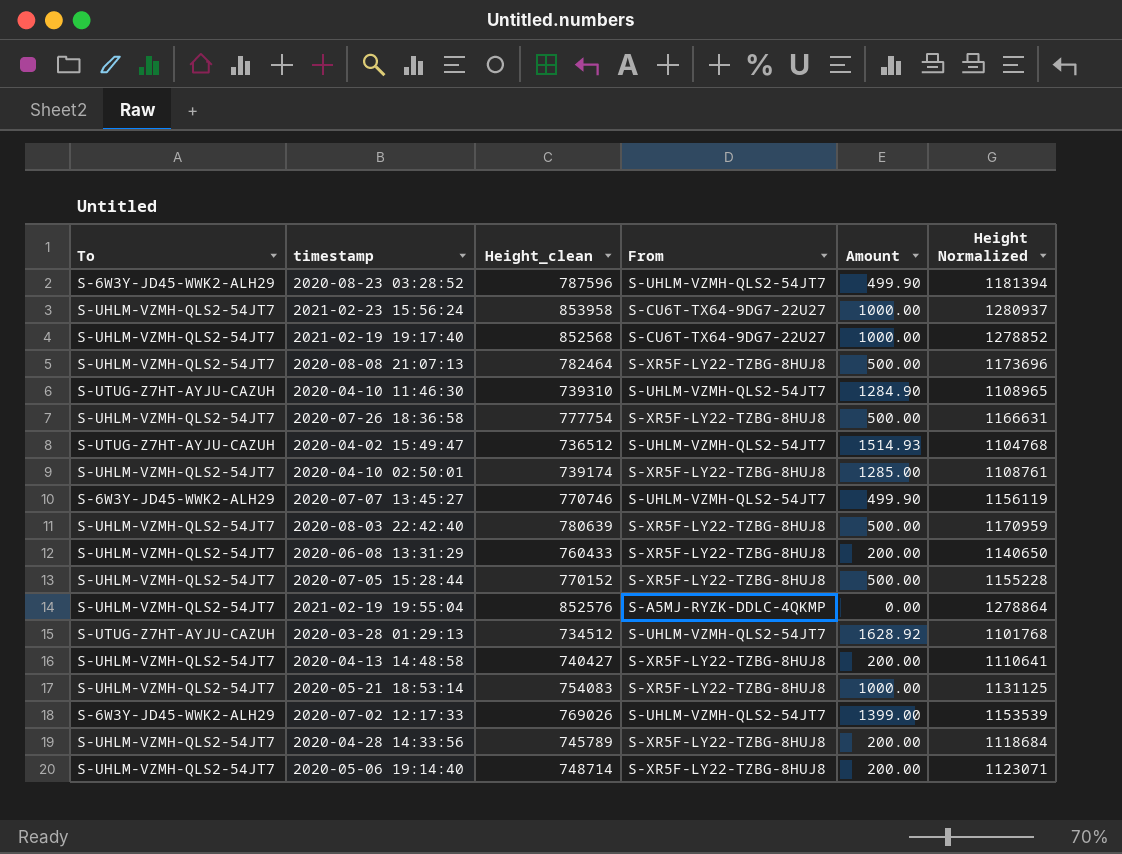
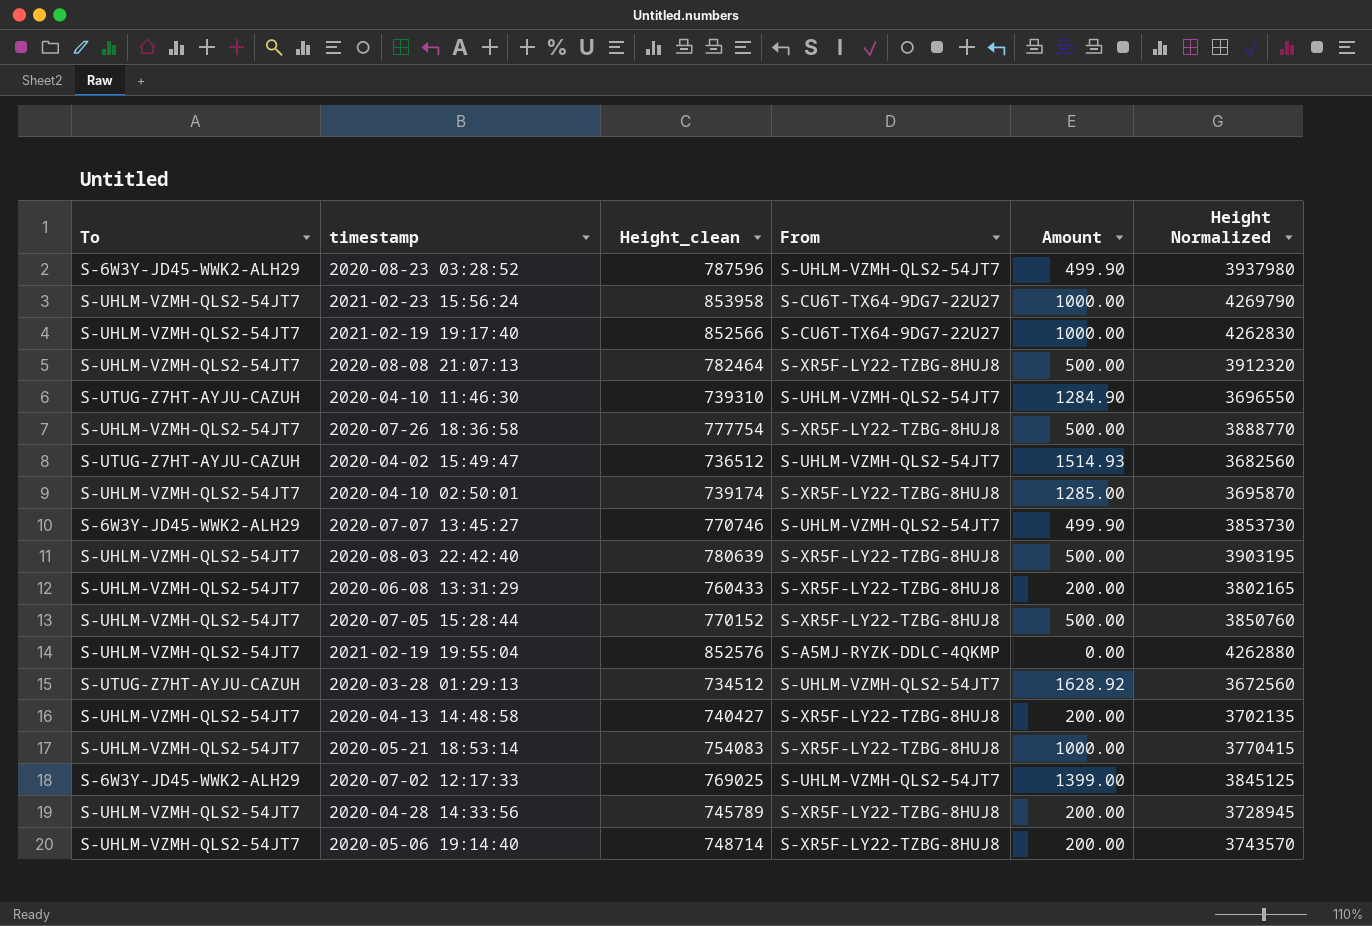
column Height Normalized | formula: [Height_clean] * 1.5 -> [Height_clean] * 5
2021-02-19 19:17:40 | Height_clean: 852568 -> 852566
2020-07-02 12:17:33 | Height_clean: 769026 -> 769025

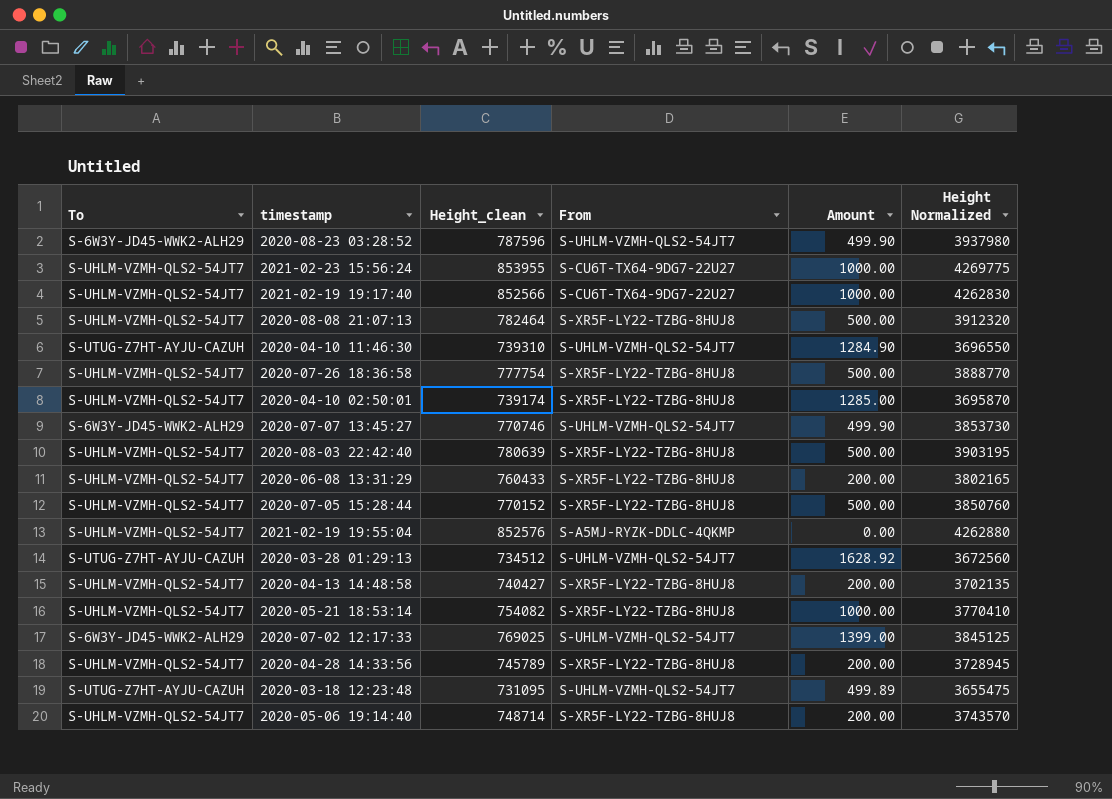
row 2020-04-02 15:49:47: S-UTUG-Z7HT-AYJU-CAZUH | 736512 | S-UHLM-VZMH-QLS2-54JT7 | 1514.93 | 3682560 -> none
2021-02-23 15:56:24 | Height_clean: 853958 -> 853955
2021-02-23 15:56:24 | Height Normalized: 4269790 -> 4269775
2020-05-21 18:53:14 | Height_clean: 754083 -> 754082
2020-05-21 18:53:14 | Height Normalized: 3770415 -> 3770410
row 2020-03-18 12:23:48: none -> S-UTUG-Z7HT-AYJU-CAZUH | 731095 | S-UHLM-VZMH-QLS2-54JT7 | 499.89 | 3655475

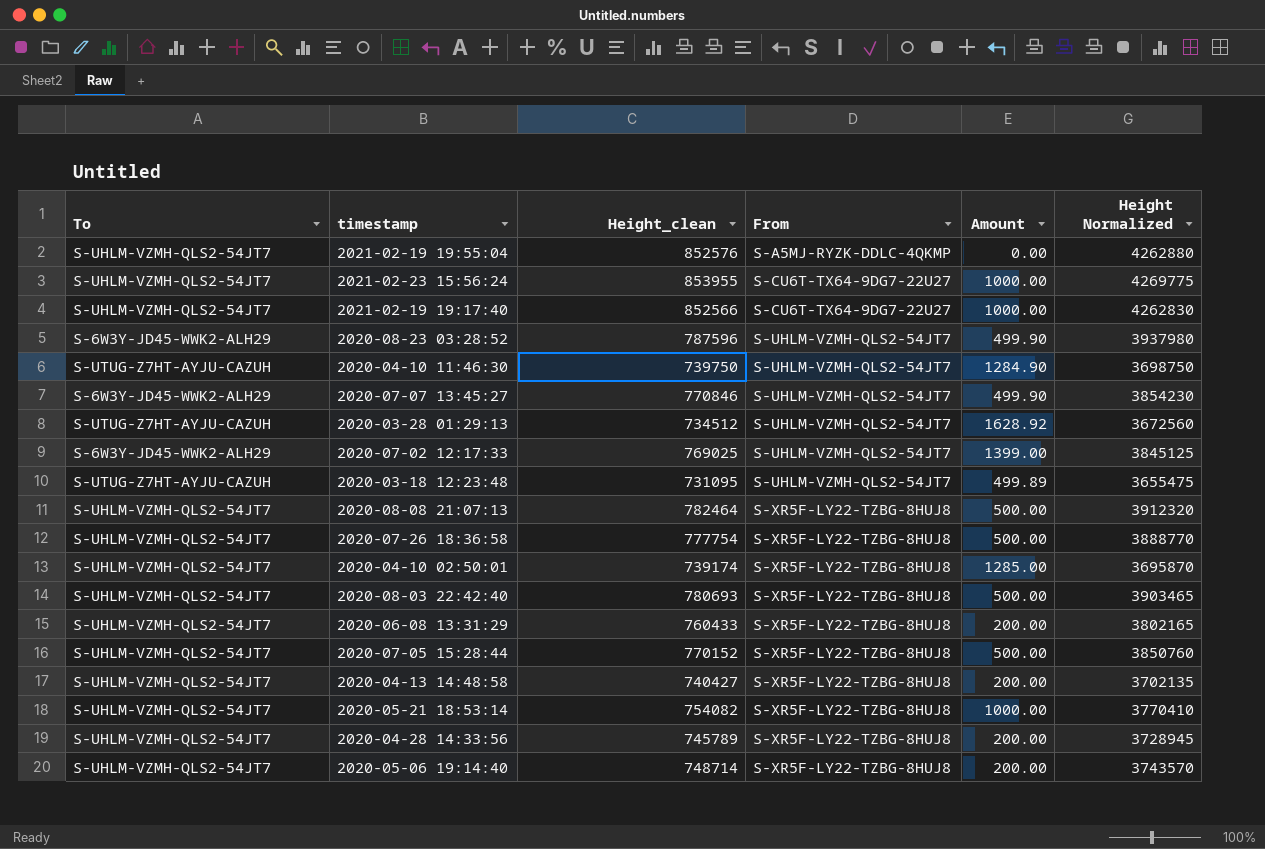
row order: none -> From ascending
2020-04-10 11:46:30 | Height_clean: 739310 -> 739750
2020-04-10 11:46:30 | Height Normalized: 3696550 -> 3698750
2020-07-07 13:45:27 | Height_clean: 770746 -> 770846
2020-07-07 13:45:27 | Height Normalized: 3853730 -> 3854230
2020-08-03 22:42:40 | Height_clean: 780639 -> 780693
2020-08-03 22:42:40 | Height Normalized: 3903195 -> 3903465

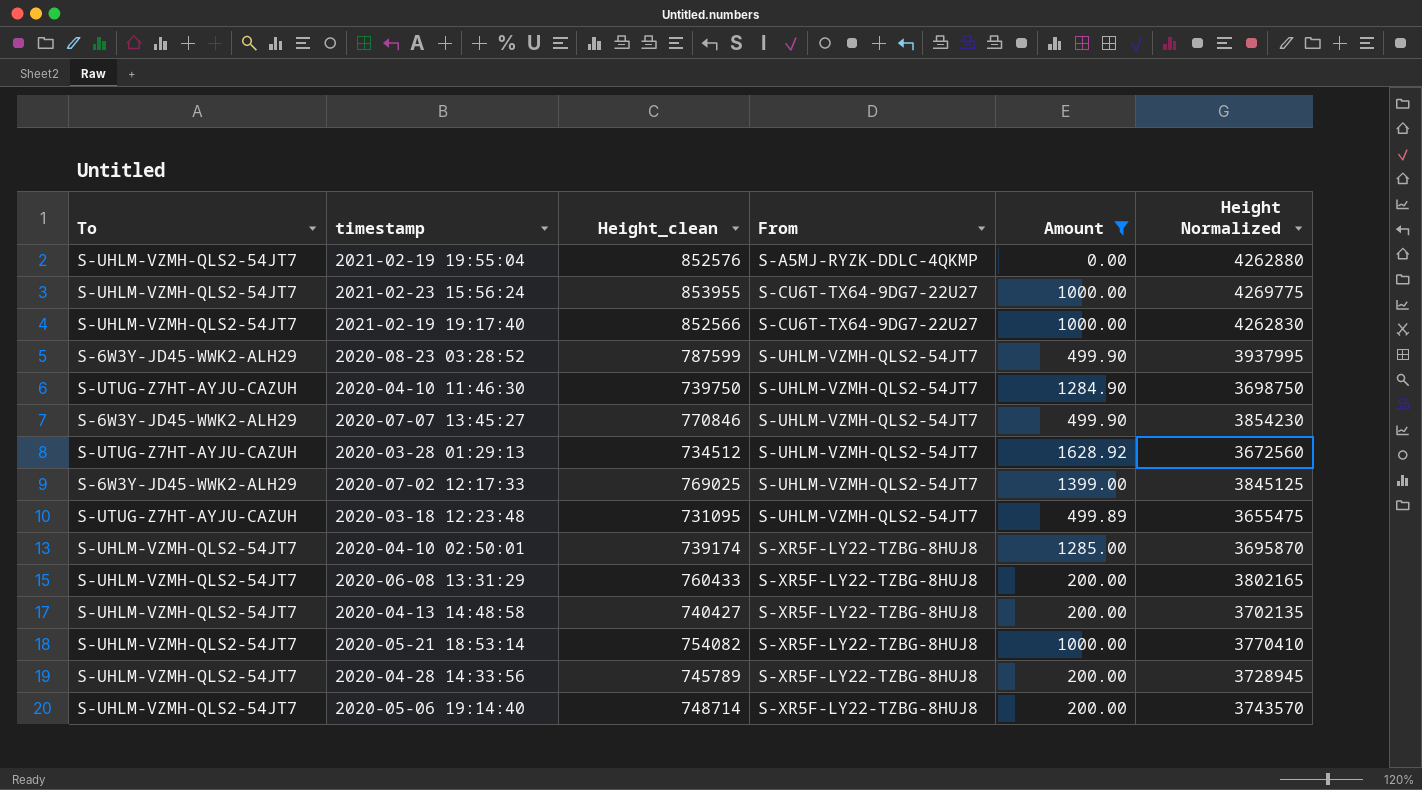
filter: none -> Amount != 500.00
2020-08-23 03:28:52 | Height_clean: 787596 -> 787599
2020-08-23 03:28:52 | Height Normalized: 3937980 -> 3937995

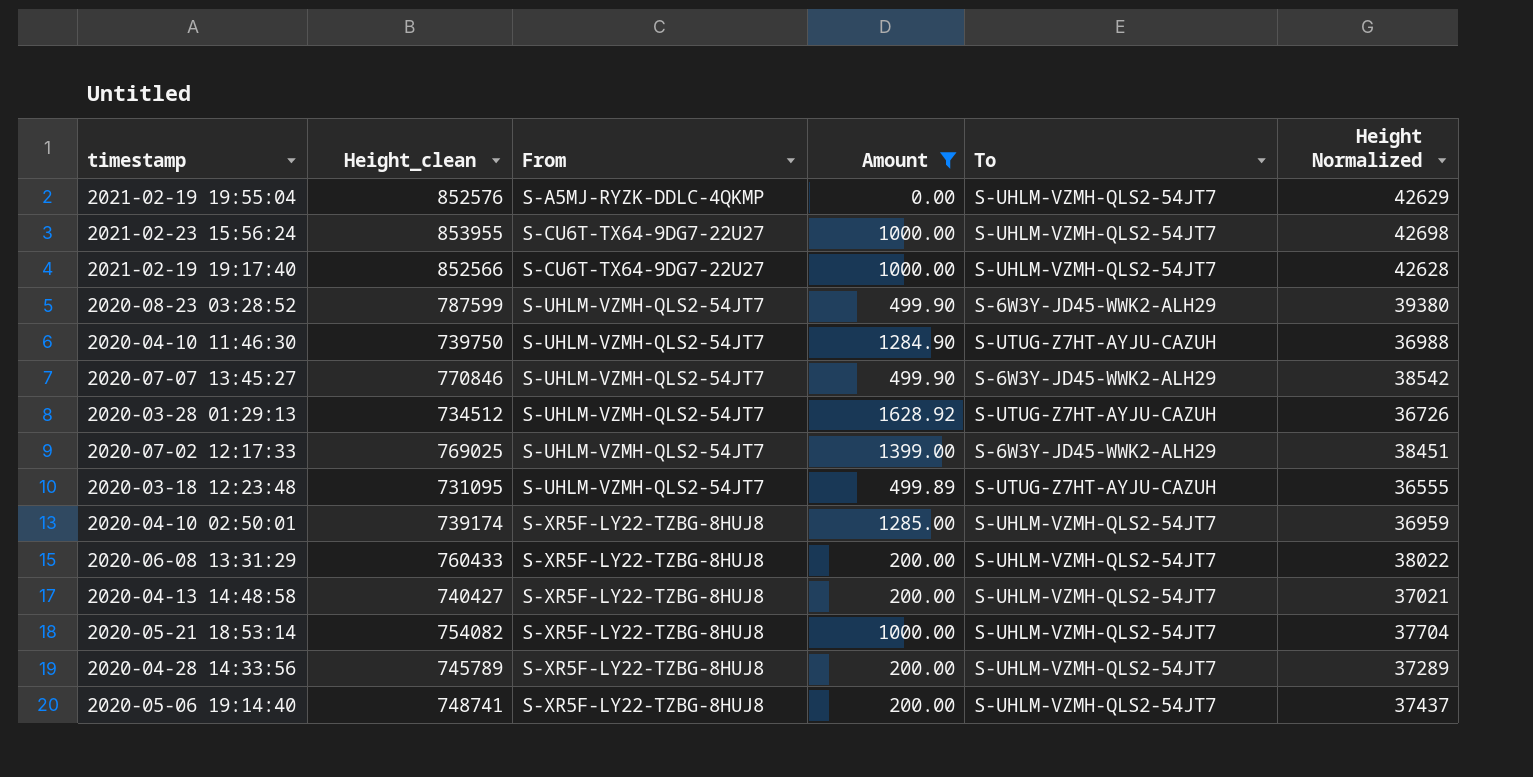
column To | position: 1 -> 5
column Height Normalized | formula: [Height_clean] * 5 -> [Height_clean] * 0.05
2020-05-06 19:14:40 | Height_clean: 748714 -> 748741

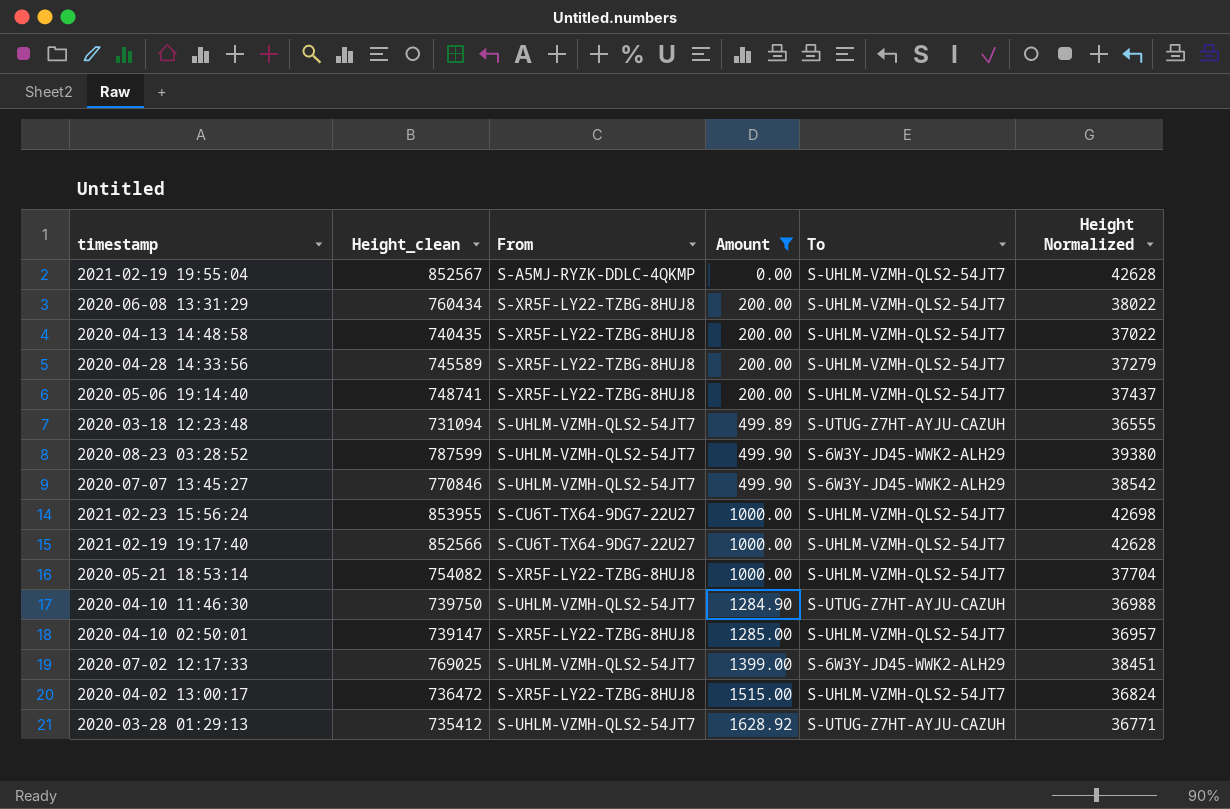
row order: From ascending -> Amount ascending
2021-02-19 19:55:04 | Height_clean: 852576 -> 852567
2021-02-19 19:55:04 | Height Normalized: 42629 -> 42628
2020-06-08 13:31:29 | Height_clean: 760433 -> 760434
2020-04-13 14:48:58 | Height_clean: 740427 -> 740435
2020-04-13 14:48:58 | Height Normalized: 37021 -> 37022
2020-04-28 14:33:56 | Height_clean: 745789 -> 745589
2020-04-28 14:33:56 | Height Normalized: 37289 -> 37279
2020-03-18 12:23:48 | Height_clean: 731095 -> 731094
2020-04-10 02:50:01 | Height_clean: 739174 -> 739147
2020-04-10 02:50:01 | Height Normalized: 36959 -> 36957
row 2020-04-02 13:00:17: none -> 736472 | S-XR5F-LY22-TZBG-8HUJ8 | 1515.00 | S-UHLM-VZMH-QLS2-54JT7 | 36824
2020-03-28 01:29:13 | Height_clean: 734512 -> 735412
2020-03-28 01:29:13 | Height Normalized: 36726 -> 36771

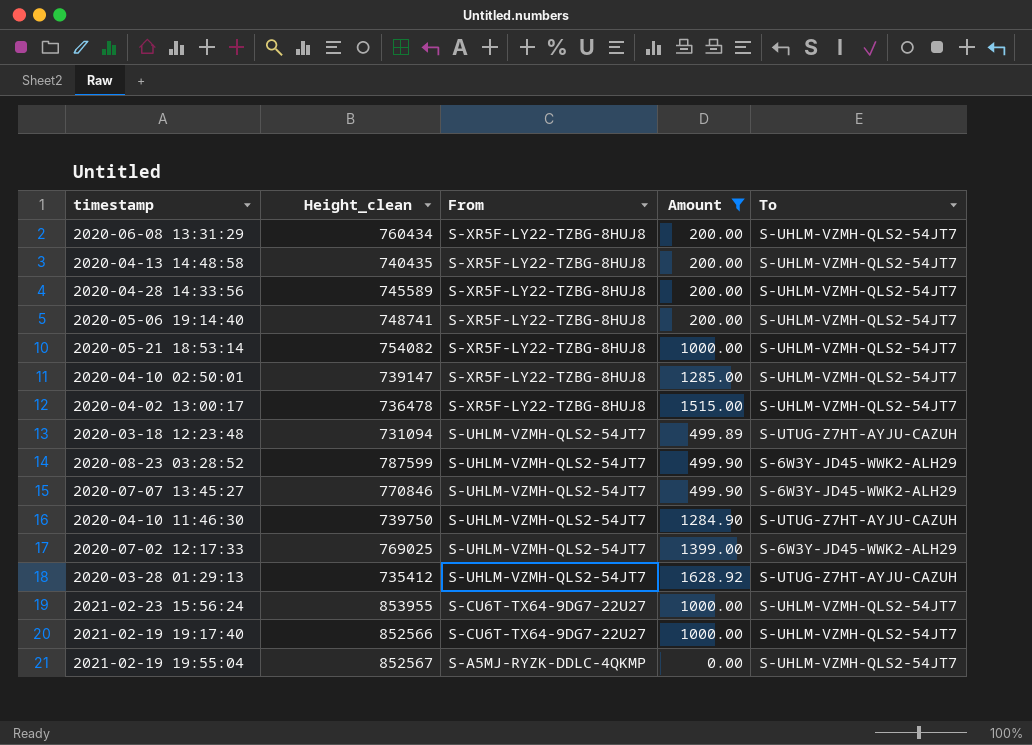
row order: Amount ascending -> From descending
column Height Normalized | formula: [Height_clean] * 0.05 -> none
2020-04-02 13:00:17 | Height_clean: 736472 -> 736478

